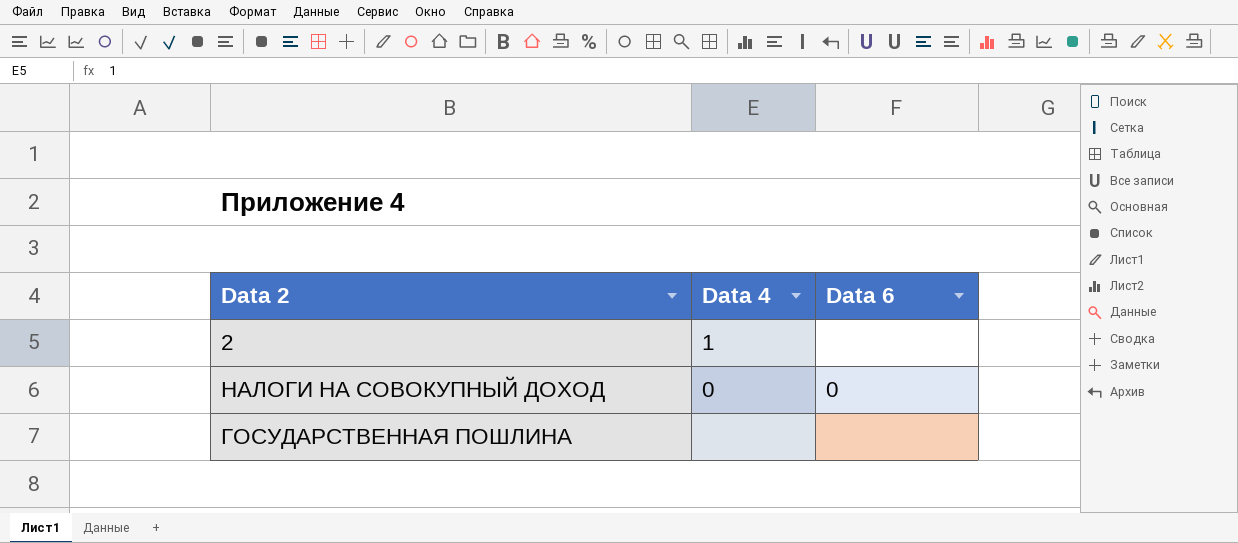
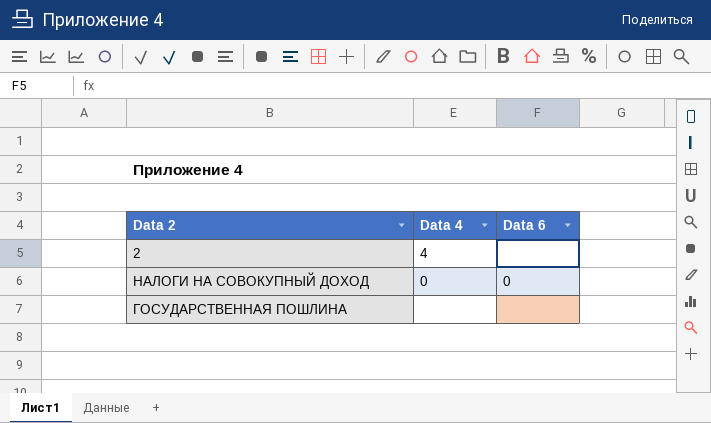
2 | Data 4: 1 -> 4

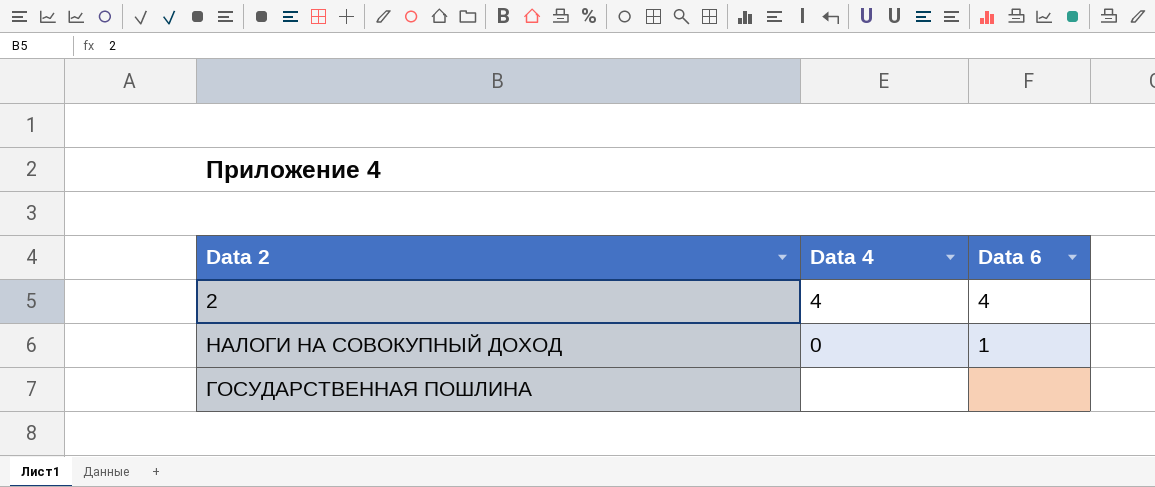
2 | Data 6: none -> 4
НАЛОГИ НА СОВОКУПНЫЙ ДОХОД | Data 6: 0 -> 1

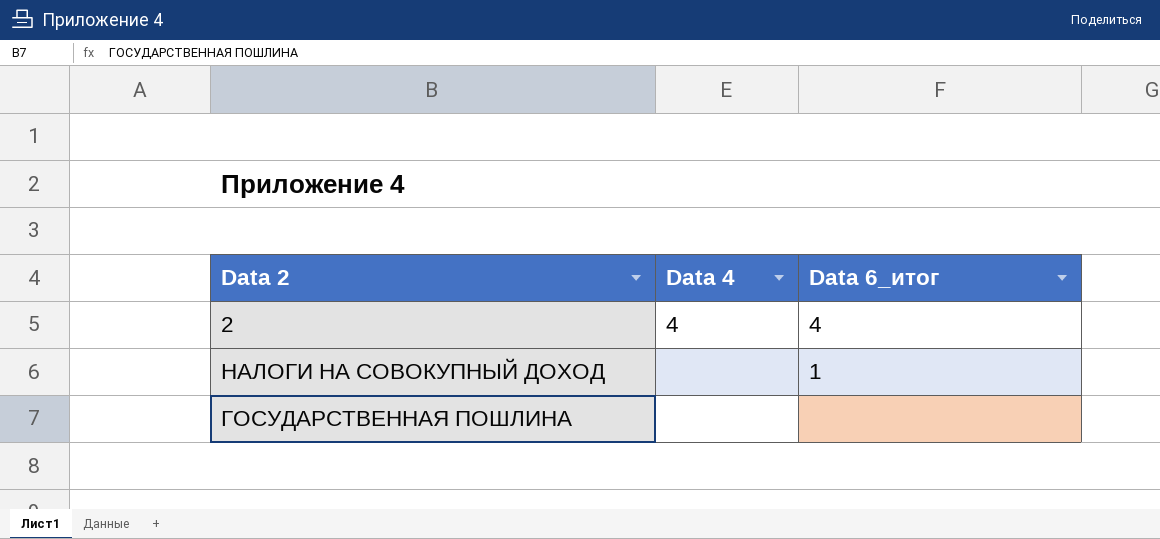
column name: Data 6 -> Data 6_итог
НАЛОГИ НА СОВОКУПНЫЙ ДОХОД | Data 4: 0 -> none

